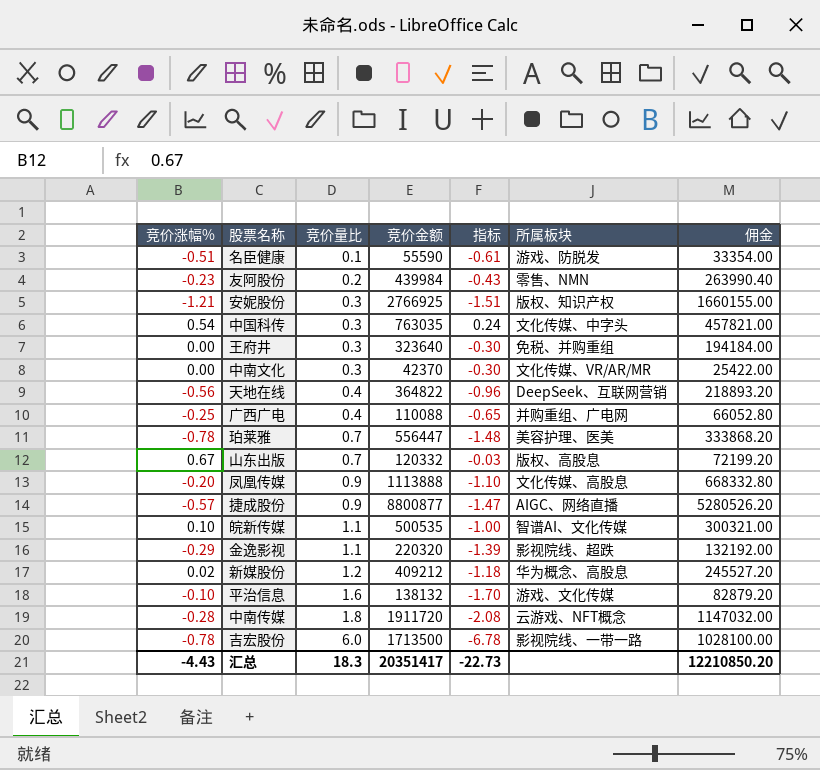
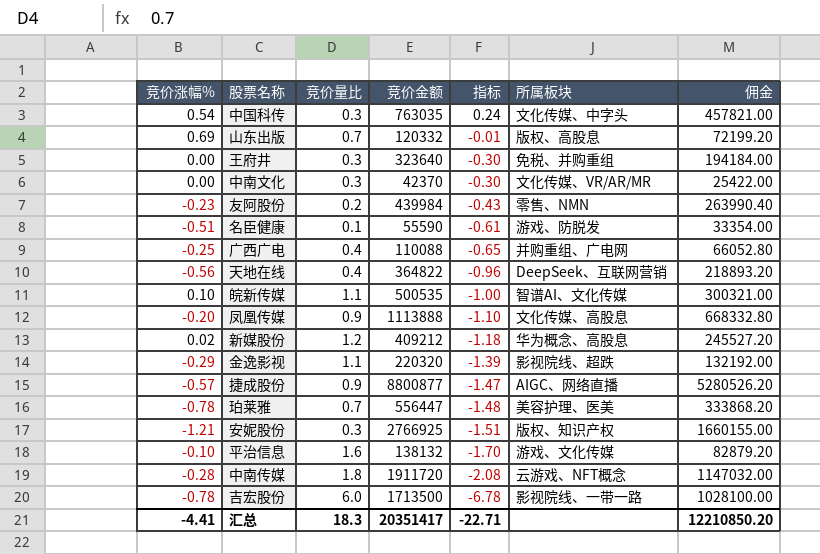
row order: 竞价量比 ascending -> 指标 descending
山东出版 | 竞价涨幅%: 0.67 -> 0.69
山东出版 | 指标: -0.03 -> -0.01
汇总 | 竞价涨幅%: -4.43 -> -4.41
汇总 | 指标: -22.73 -> -22.71

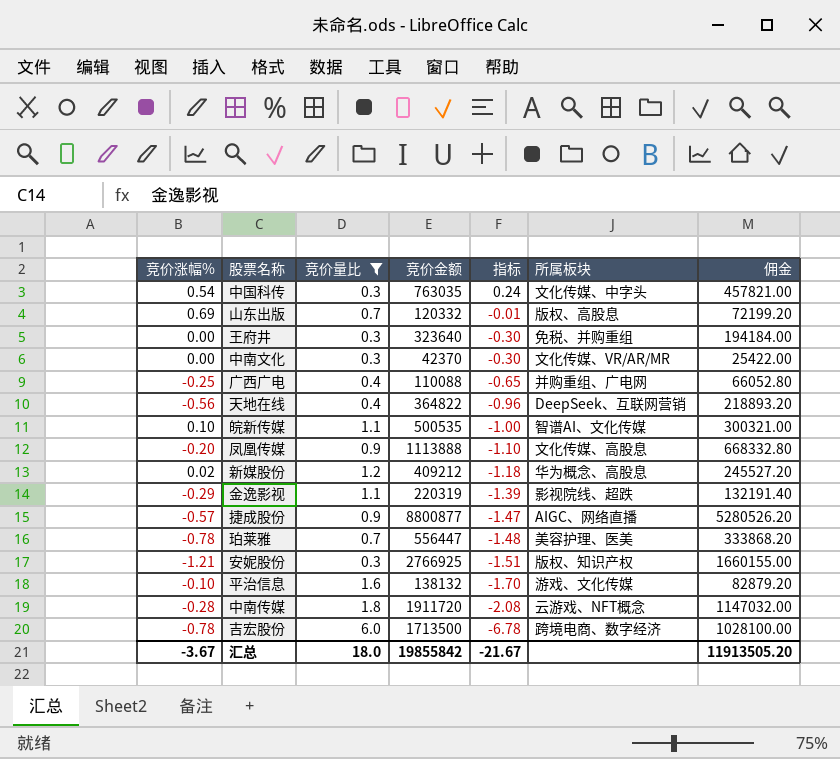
filter: none -> 竞价量比 >= 0.3
金逸影视 | 竞价金额: 220320 -> 220319
金逸影视 | 佣金: 132192.00 -> 132191.40
吉宏股份 | 所属板块: 影视院线、一带一路 -> 跨境电商、数字经济
汇总 | 竞价涨幅%: -4.41 -> -3.67
汇总 | 竞价量比: 18.3 -> 18.0
汇总 | 竞价金额: 20351417 -> 19855842
汇总 | 指标: -22.71 -> -21.67
汇总 | 佣金: 12210850.20 -> 11913505.20

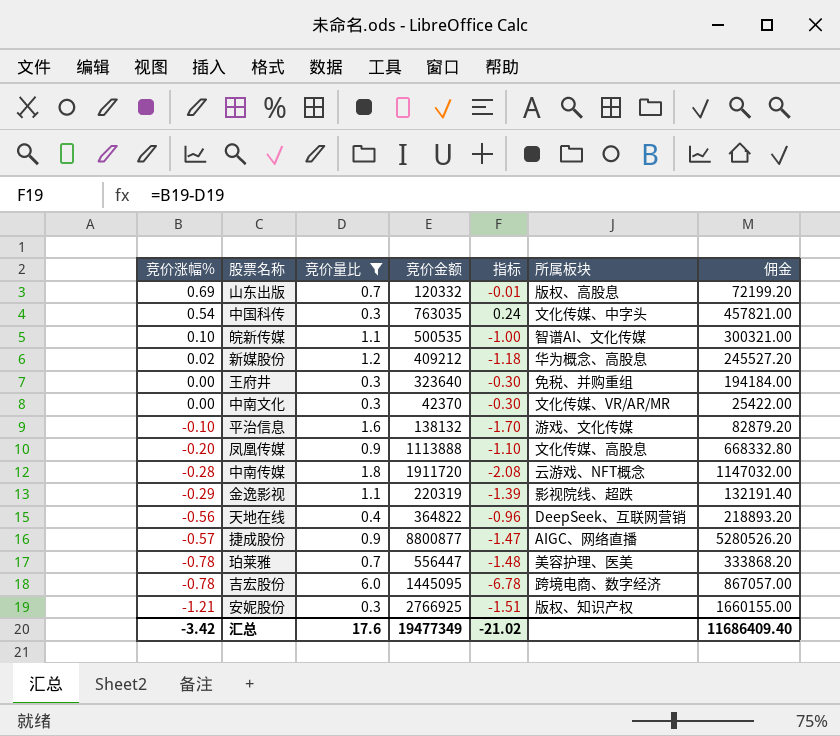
row order: 指标 descending -> 竞价涨幅% descending
row 广西广电: -0.25 | 0.4 | 110088 | -0.65 | 并购重组、广电网 | 66052.80 -> none
吉宏股份 | 竞价金额: 1713500 -> 1445095
吉宏股份 | 佣金: 1028100.00 -> 867057.00
汇总 | 竞价涨幅%: -3.67 -> -3.42
汇总 | 竞价量比: 18.0 -> 17.6
汇总 | 竞价金额: 19855842 -> 19477349
汇总 | 指标: -21.67 -> -21.02
汇总 | 佣金: 11913505.20 -> 11686409.40

